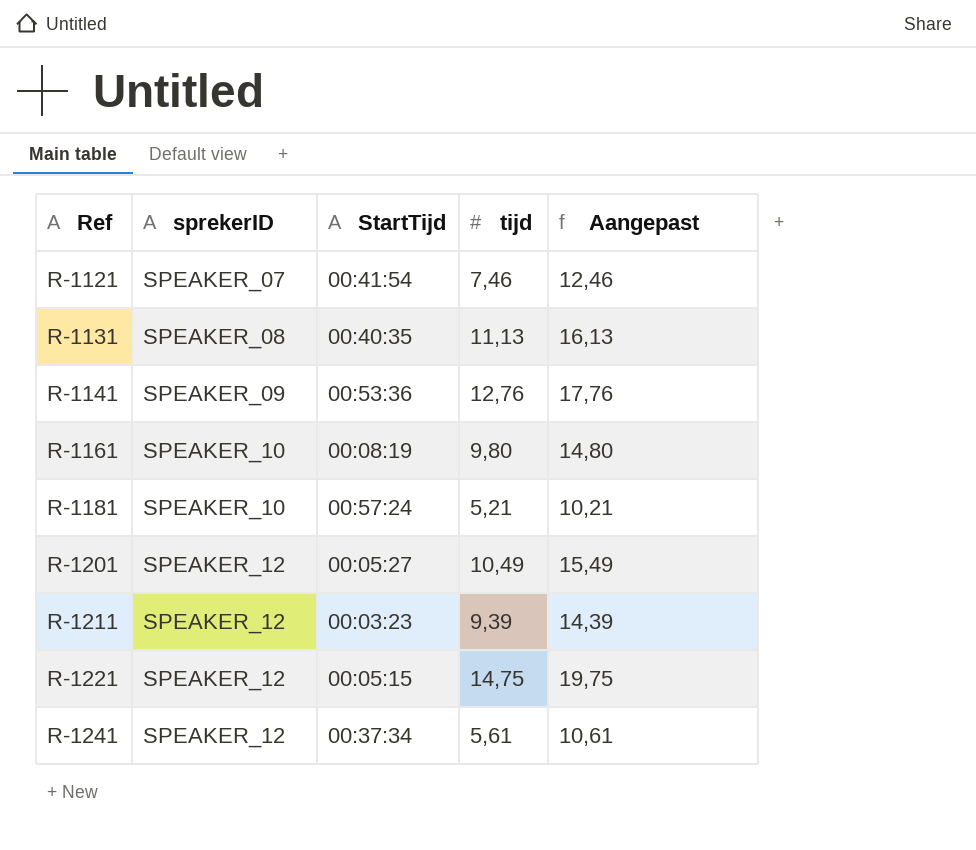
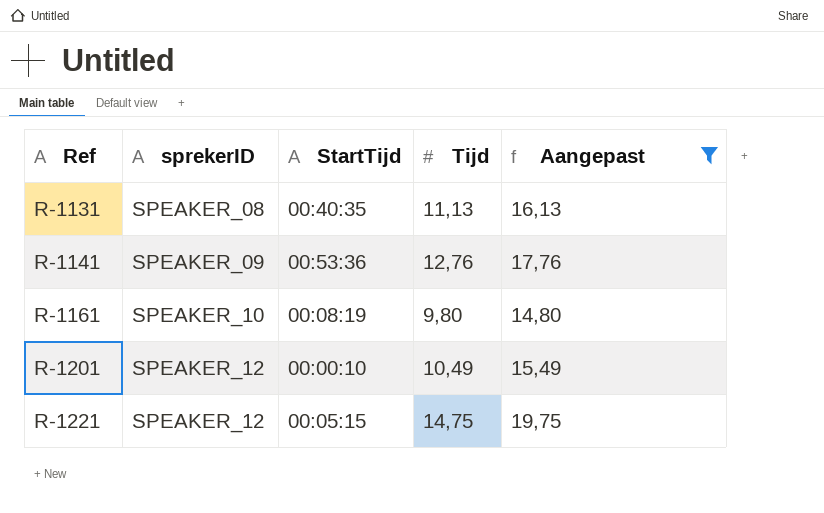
filter: none -> Aangepast >= 14,80
column name: tijd -> Tijd
R-1201 | StartTijd: 00:05:27 -> 00:00:10

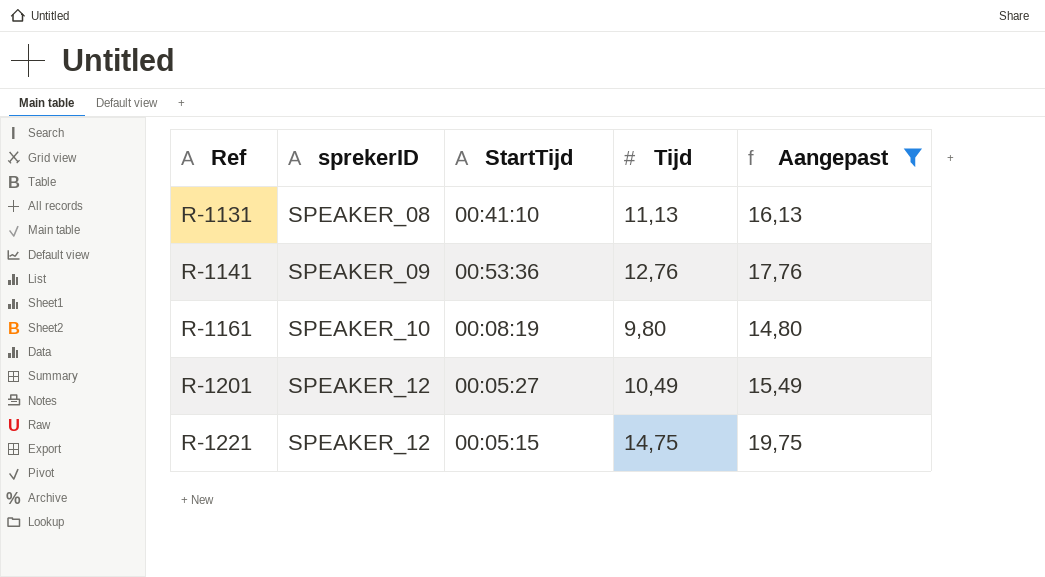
R-1131 | StartTijd: 00:40:35 -> 00:41:10
R-1201 | StartTijd: 00:00:10 -> 00:05:27

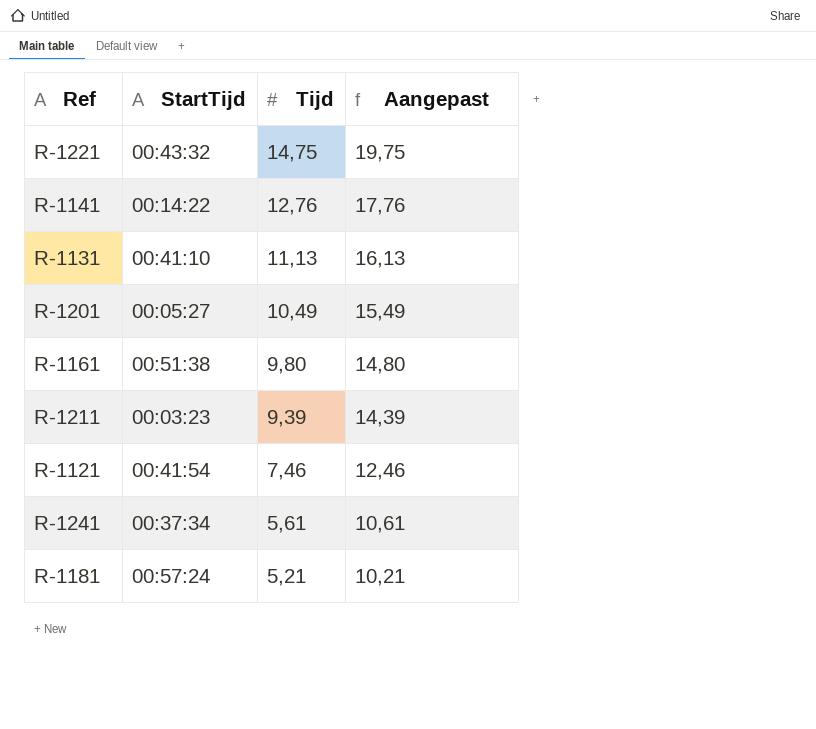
filter: Aangepast >= 14,80 -> none
row order: Ref ascending -> Tijd descending
column sprekerID | position: 2 -> none
R-1221 | StartTijd: 00:05:15 -> 00:43:32
R-1141 | StartTijd: 00:53:36 -> 00:14:22
R-1161 | StartTijd: 00:08:19 -> 00:51:38

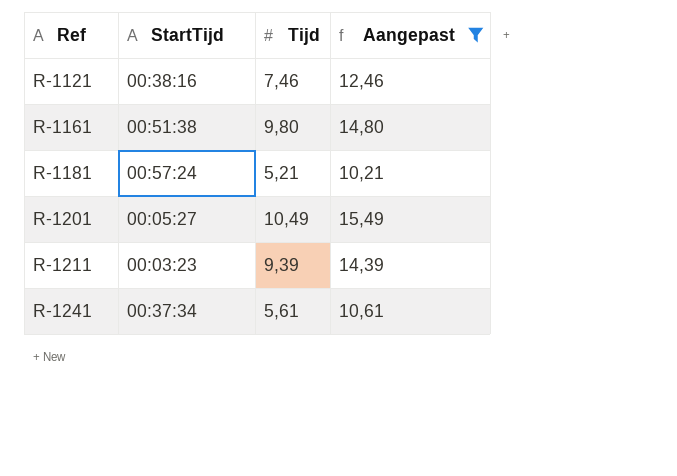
filter: none -> Aangepast <= 15,49
row order: Tijd descending -> Ref ascending
R-1121 | StartTijd: 00:41:54 -> 00:38:16

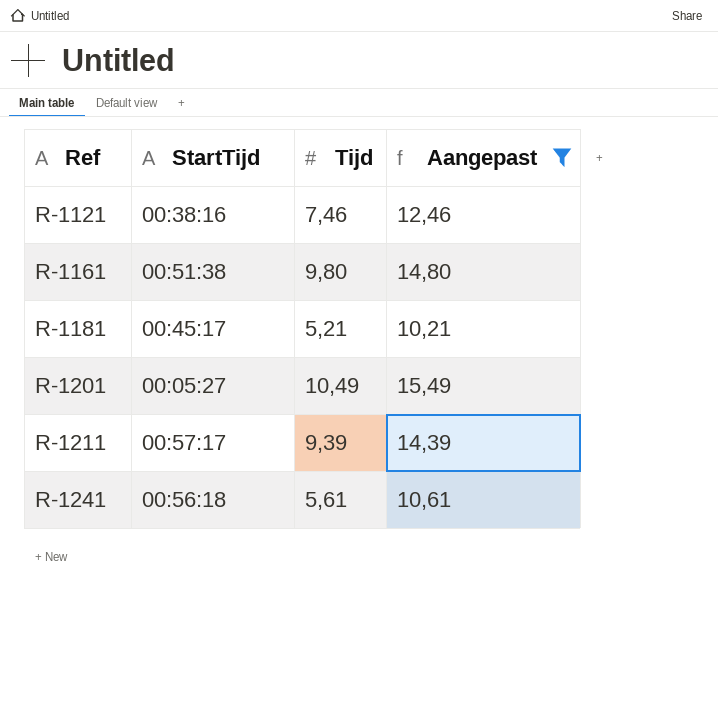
R-1181 | StartTijd: 00:57:24 -> 00:45:17
R-1211 | StartTijd: 00:03:23 -> 00:57:17
R-1241 | StartTijd: 00:37:34 -> 00:56:18

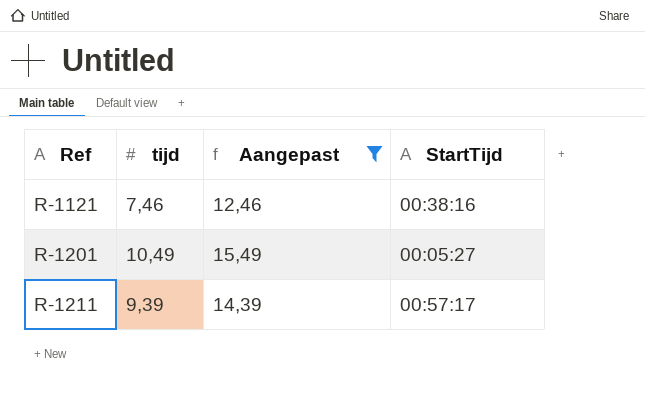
column name: Tijd -> tijd
column StartTijd | position: 2 -> 4
row R-1161: 00:51:38 | 9,80 | 14,80 -> none
row R-1181: 00:45:17 | 5,21 | 10,21 -> none
row R-1241: 00:56:18 | 5,61 | 10,61 -> none

